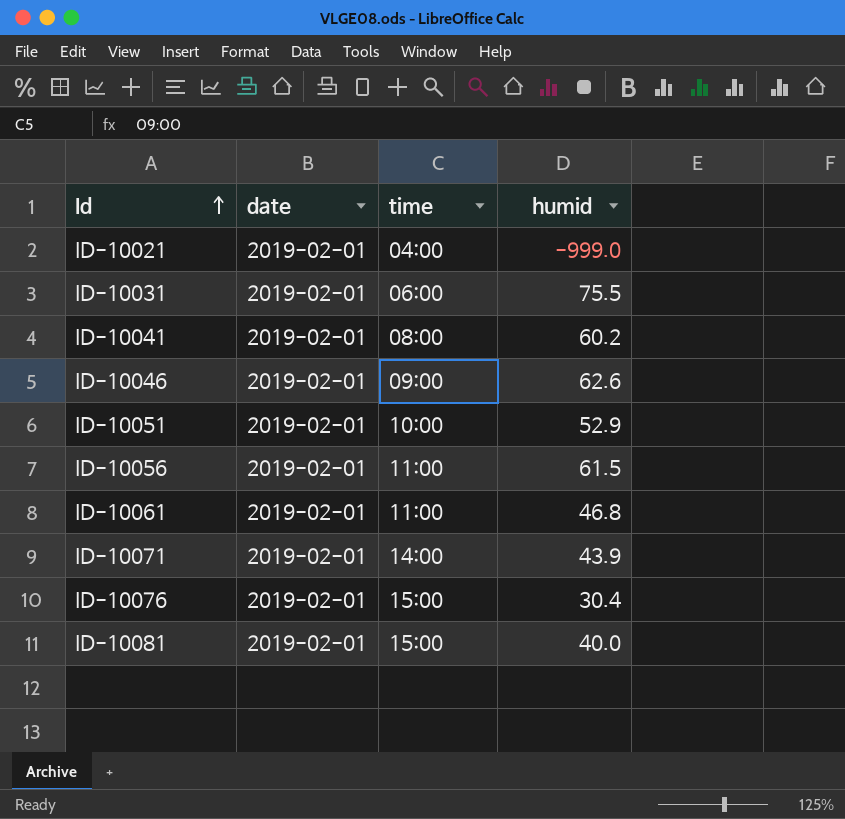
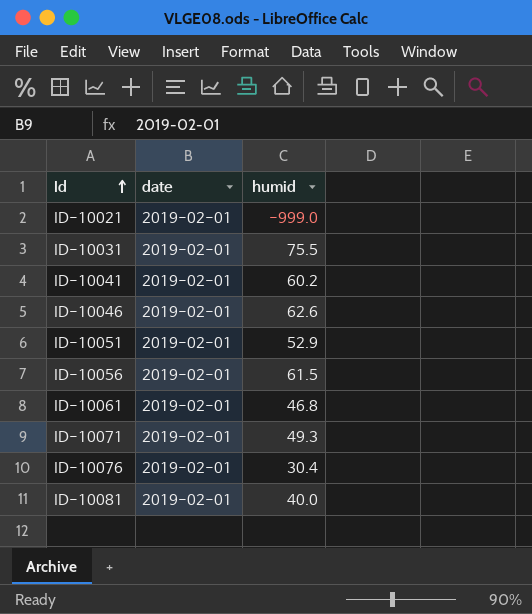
column time | position: 3 -> none
ID-10071 | humid: 43.9 -> 49.3

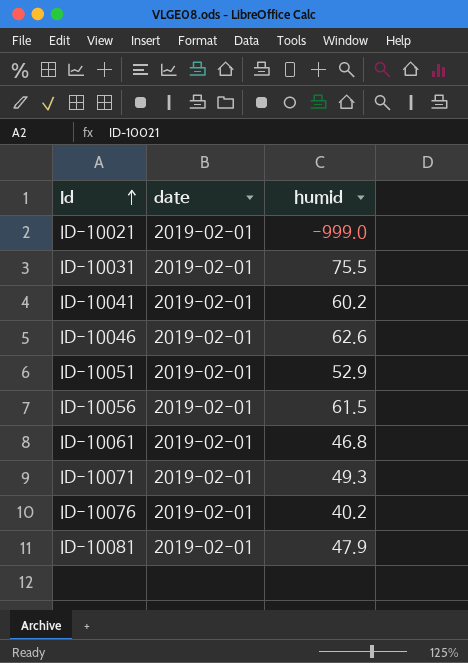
ID-10076 | humid: 30.4 -> 40.2
ID-10081 | humid: 40.0 -> 47.9

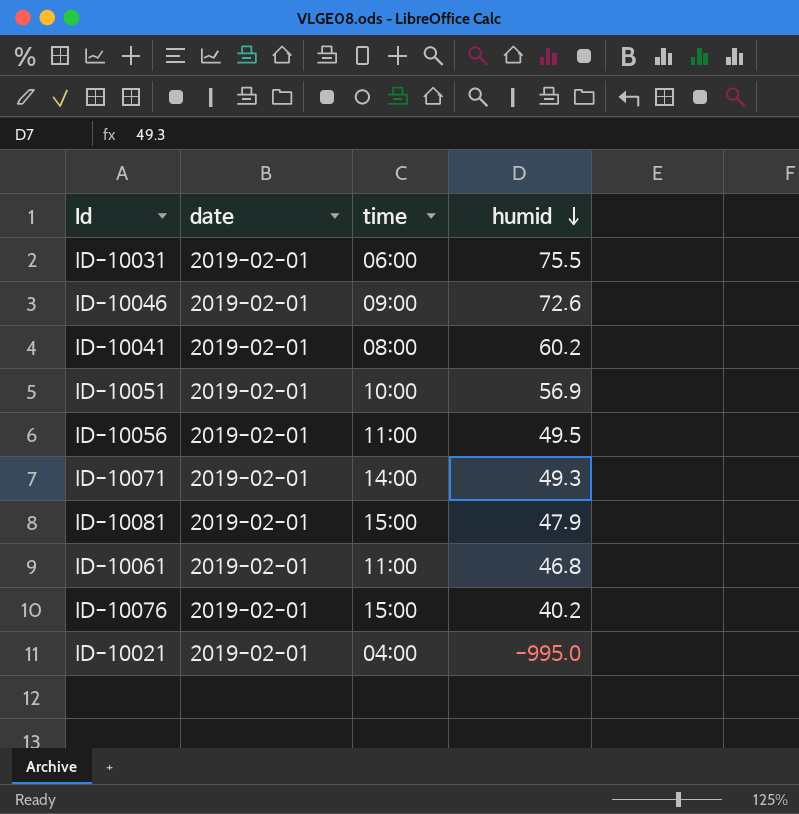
row order: Id ascending -> humid descending
column time | position: none -> 3
ID-10046 | humid: 62.6 -> 72.6
ID-10051 | humid: 52.9 -> 56.9
ID-10056 | humid: 61.5 -> 49.5
ID-10021 | humid: -999.0 -> -995.0

